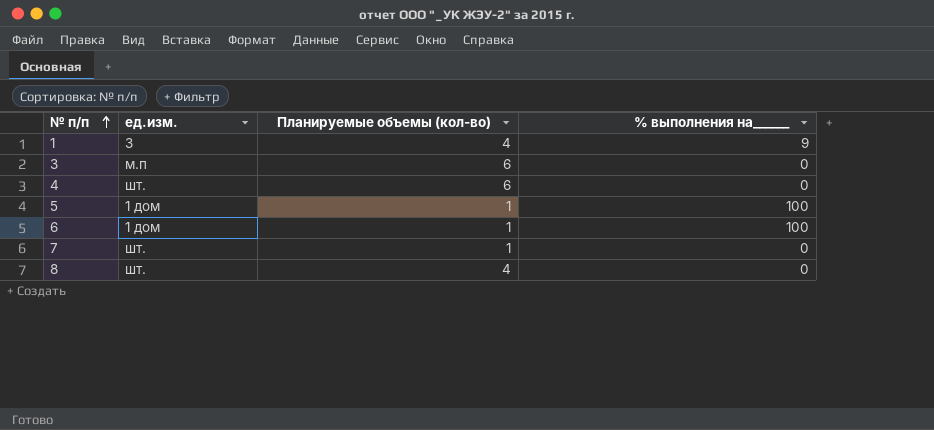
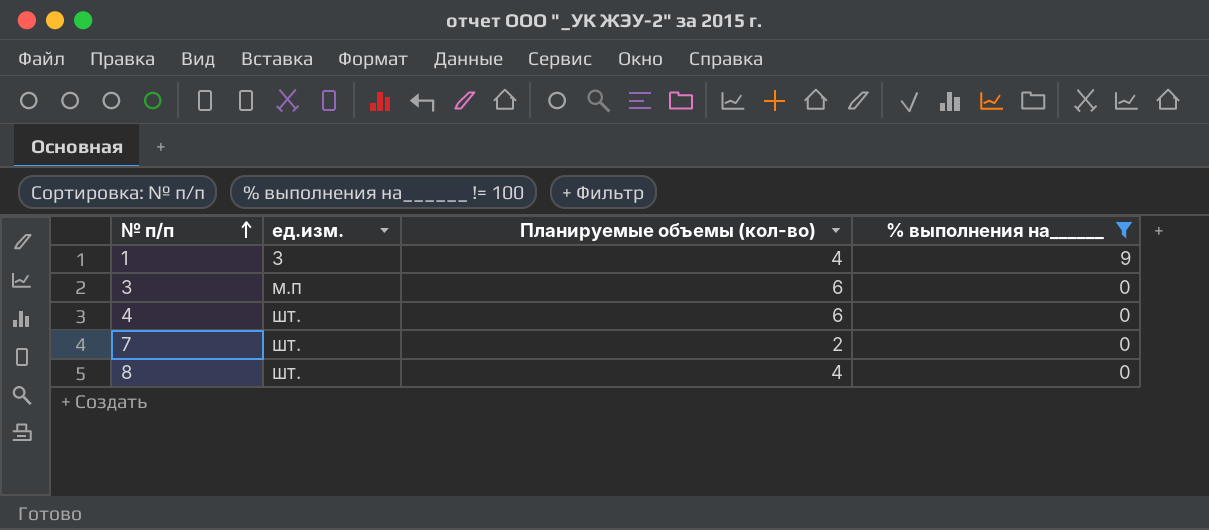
filter: none -> % выполнения на______ != 100
7 | Планируемые объемы (кол-во): 1 -> 2

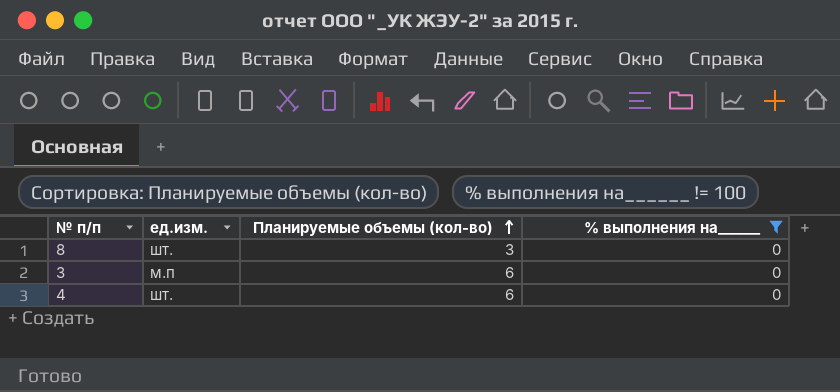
row order: № п/п ascending -> Планируемые объемы (кол-во) ascending
row 1: 3 | 4 | 9 -> none
row 7: шт. | 2 | 0 -> none
8 | Планируемые объемы (кол-во): 4 -> 3

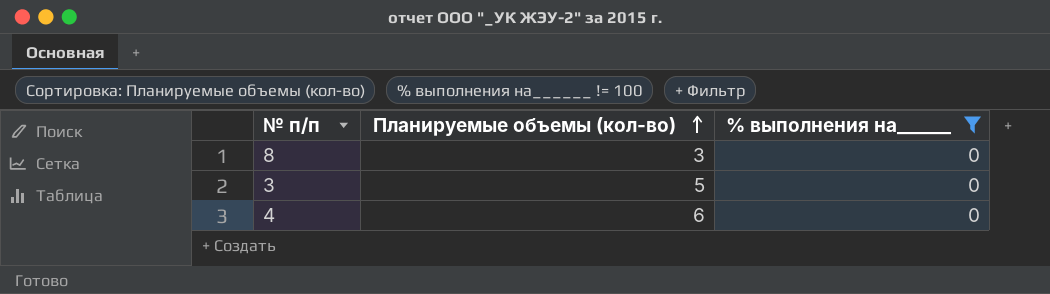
column ед.изм. | position: 2 -> none
3 | Планируемые объемы (кол-во): 6 -> 5

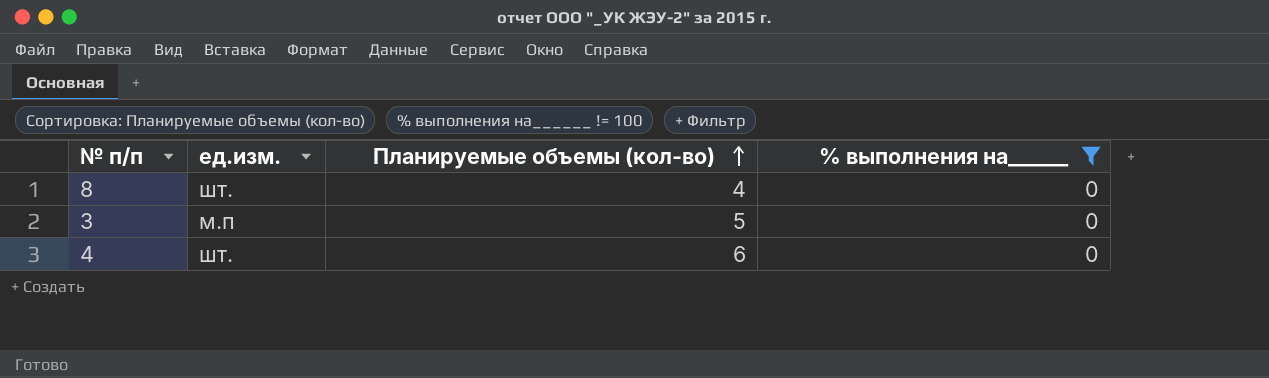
column ед.изм. | position: none -> 2
8 | Планируемые объемы (кол-во): 3 -> 4

